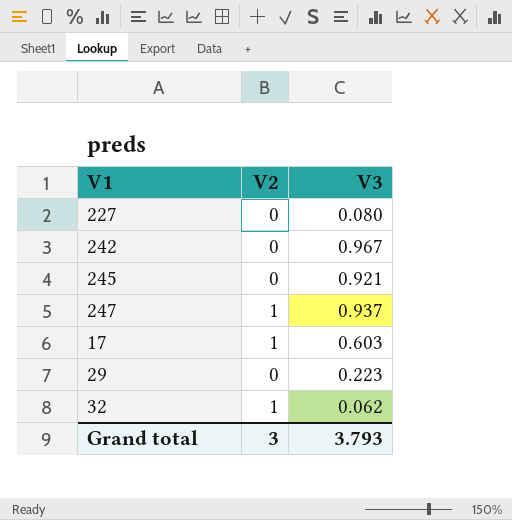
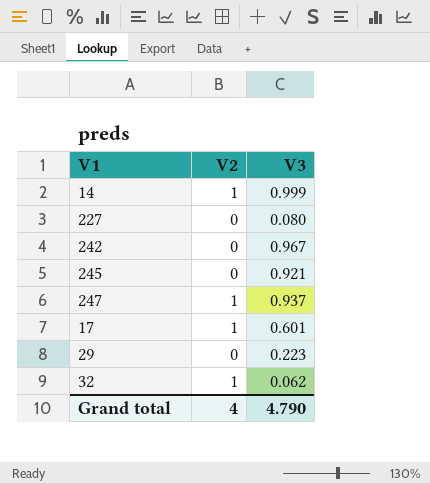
row 14: none -> 1 | 0.999
17 | V3: 0.603 -> 0.601
Grand total | V2: 3 -> 4
Grand total | V3: 3.793 -> 4.790

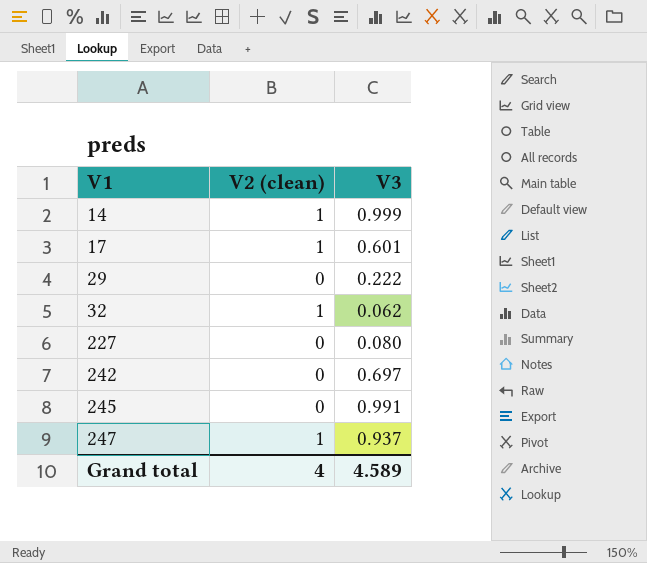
row order: none -> V1 ascending
column name: V2 -> V2 (clean)
29 | V3: 0.223 -> 0.222
242 | V3: 0.967 -> 0.697
245 | V3: 0.921 -> 0.991
Grand total | V3: 4.790 -> 4.589

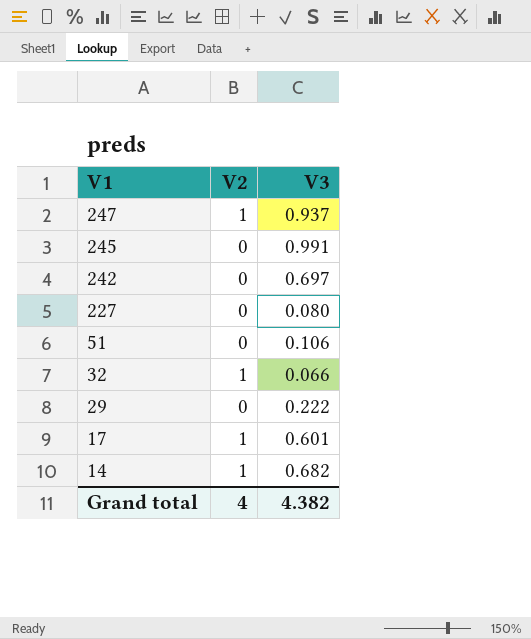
row order: V1 ascending -> V1 descending
column name: V2 (clean) -> V2
row 51: none -> 0 | 0.106
32 | V3: 0.062 -> 0.066
14 | V3: 0.999 -> 0.682
Grand total | V3: 4.589 -> 4.382

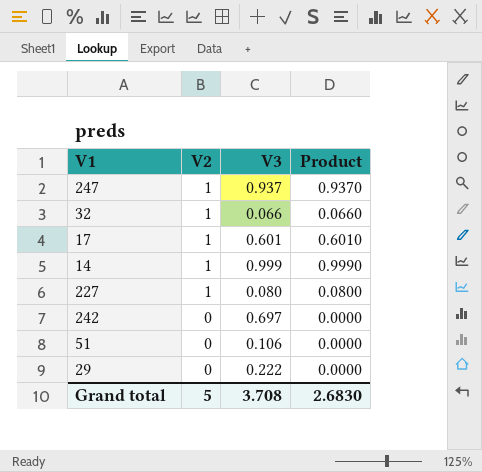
row order: V1 descending -> V2 descending
column Product | formula: none -> [V2] * [V3]
row 245: 0 | 0.991 -> none
14 | V3: 0.682 -> 0.999
227 | V2: 0 -> 1
Grand total | V2: 4 -> 5
Grand total | V3: 4.382 -> 3.708

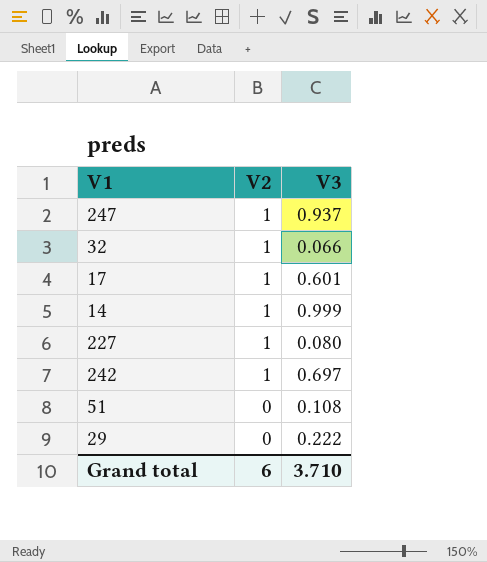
column Product | formula: [V2] * [V3] -> none
242 | V2: 0 -> 1
51 | V3: 0.106 -> 0.108
Grand total | V2: 5 -> 6
Grand total | V3: 3.708 -> 3.710

